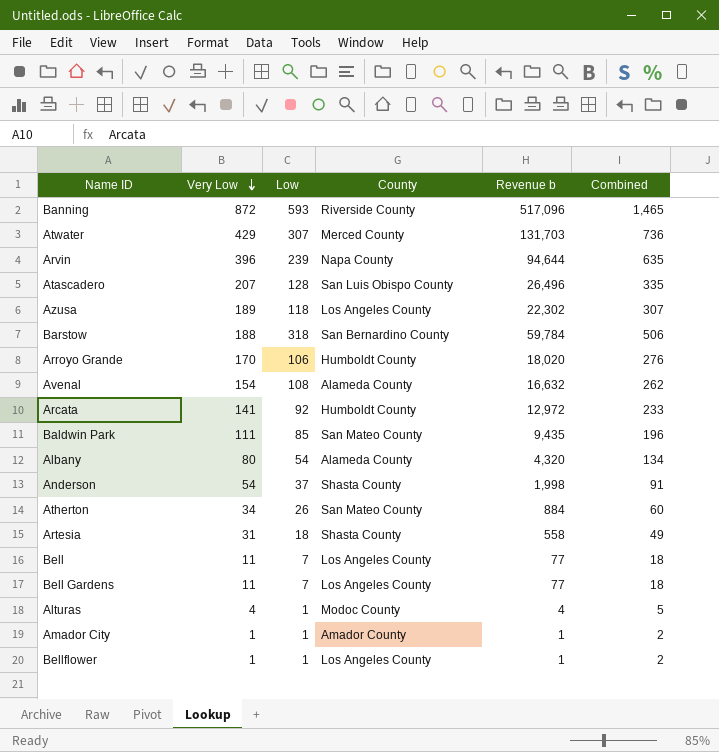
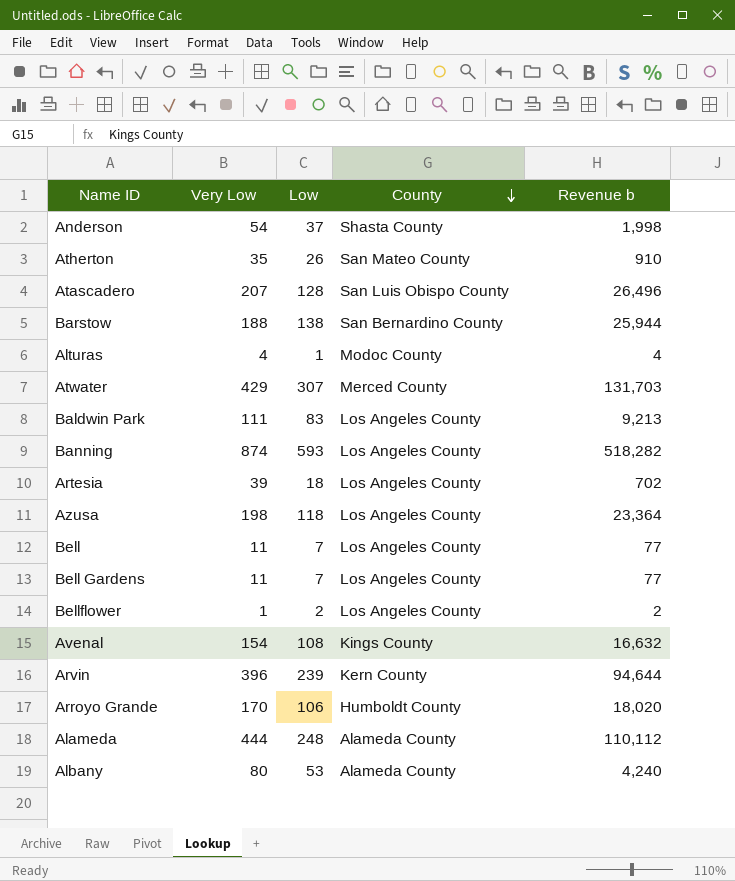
row order: Very Low descending -> County descending
column Combined | formula: [Very Low] + [Low] -> none
row Arcata: 141 | 92 | Humboldt County | 12,972 | 233 -> none
row Amador City: 1 | 1 | Amador County | 1 | 2 -> none
Atherton | Very Low: 34 -> 35
Atherton | Revenue b: 884 -> 910
Barstow | Low: 318 -> 138
Barstow | Revenue b: 59,784 -> 25,944
Baldwin Park | Low: 85 -> 83
Baldwin Park | County: San Mateo County -> Los Angeles County
Baldwin Park | Revenue b: 9,435 -> 9,213
Banning | Very Low: 872 -> 874
Banning | County: Riverside County -> Los Angeles County
Banning | Revenue b: 517,096 -> 518,282
Artesia | Very Low: 31 -> 39
Artesia | County: Shasta County -> Los Angeles County
Artesia | Revenue b: 558 -> 702
Azusa | Very Low: 189 -> 198
Azusa | Revenue b: 22,302 -> 23,364
Bellflower | Low: 1 -> 2
Bellflower | Revenue b: 1 -> 2
Avenal | County: Alameda County -> Kings County
Arvin | County: Napa County -> Kern County
row Alameda: none -> 444 | 248 | Alameda County | 110,112
Albany | Low: 54 -> 53
Albany | Revenue b: 4,320 -> 4,240

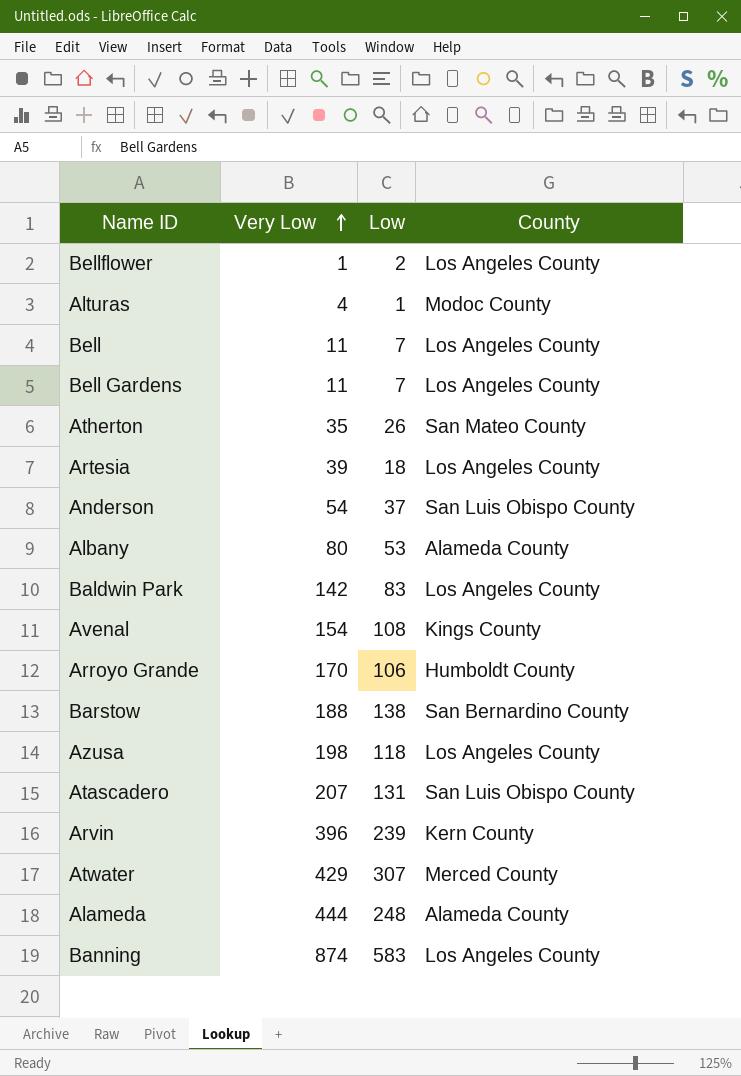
row order: County descending -> Very Low ascending
column Revenue b | formula: [Very Low] * [Low] -> none
Anderson | County: Shasta County -> San Luis Obispo County
Baldwin Park | Very Low: 111 -> 142
Atascadero | Low: 128 -> 131
Banning | Low: 593 -> 583

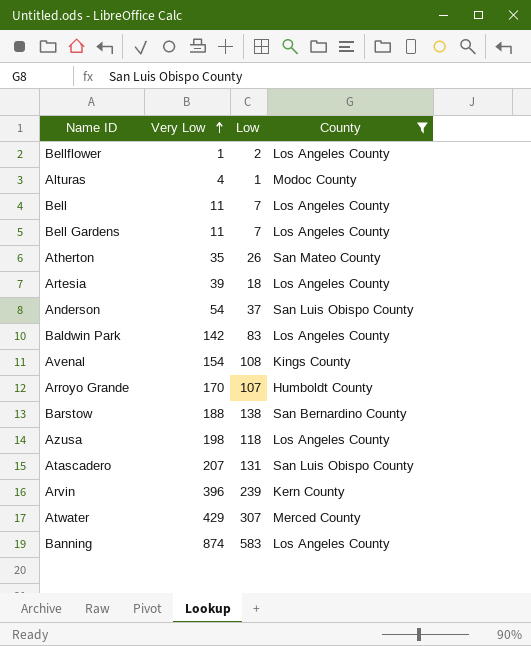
filter: none -> County != Alameda County
Arroyo Grande | Low: 106 -> 107

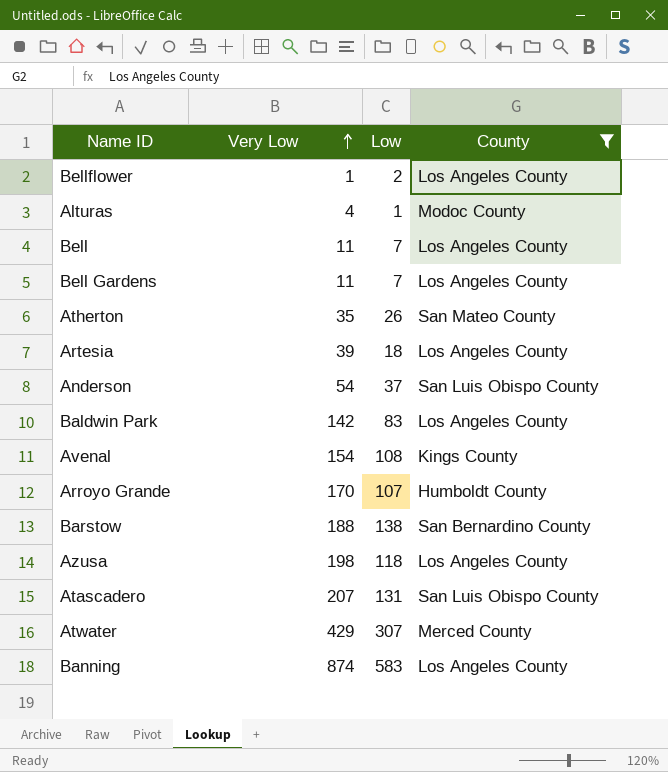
row Arvin: 396 | 239 | Kern County -> none

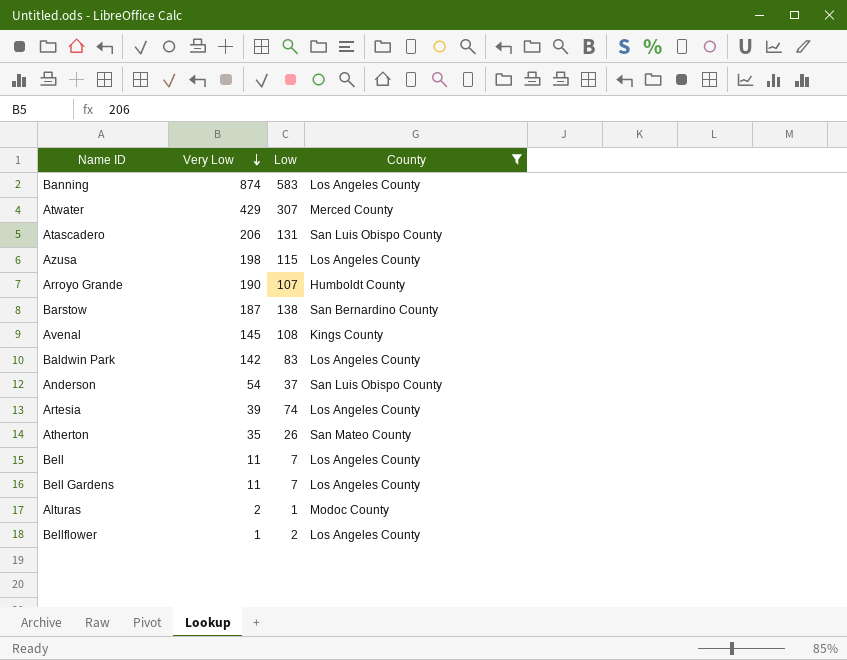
row order: Very Low ascending -> Very Low descending
Atascadero | Very Low: 207 -> 206
Azusa | Low: 118 -> 115
Arroyo Grande | Very Low: 170 -> 190
Barstow | Very Low: 188 -> 187
Avenal | Very Low: 154 -> 145
Artesia | Low: 18 -> 74
Alturas | Very Low: 4 -> 2

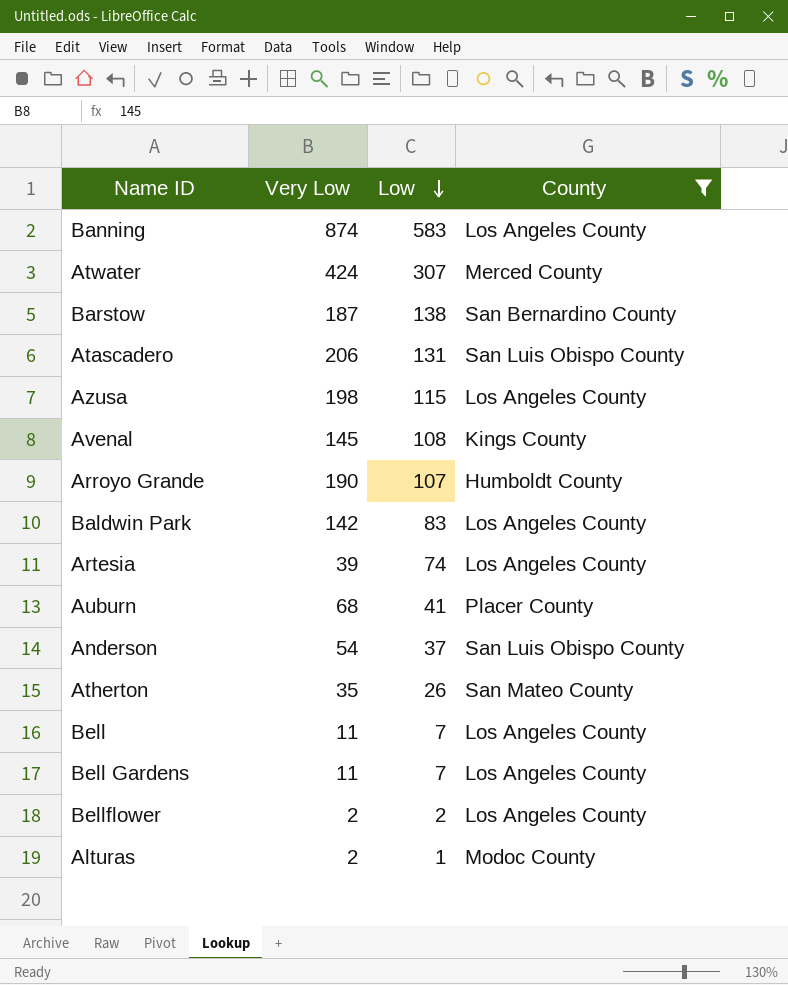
row order: Very Low descending -> Low descending
Atwater | Very Low: 429 -> 424
row Auburn: none -> 68 | 41 | Placer County
Bellflower | Very Low: 1 -> 2

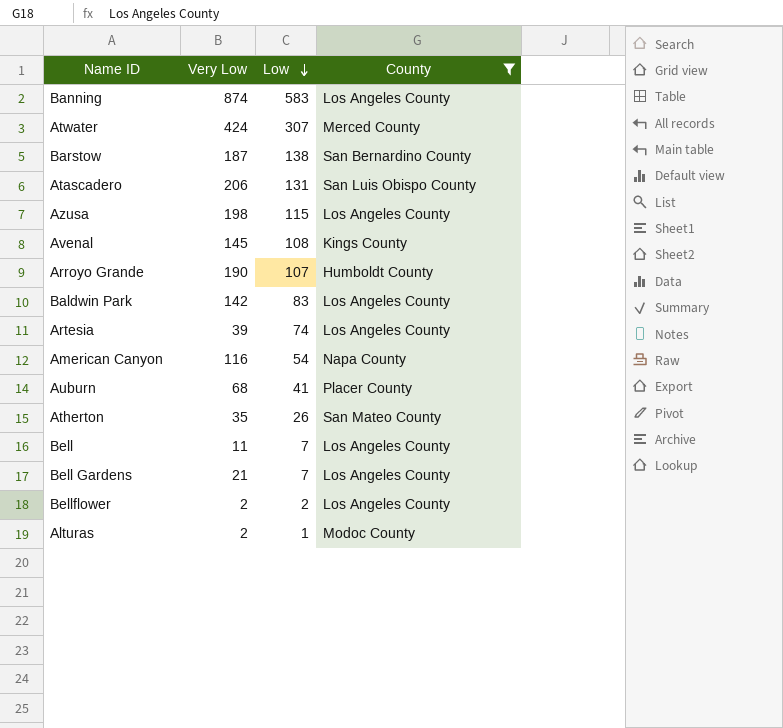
row Anderson: 54 | 37 | San Luis Obispo County -> none
row American Canyon: none -> 116 | 54 | Napa County
Bell Gardens | Very Low: 11 -> 21

